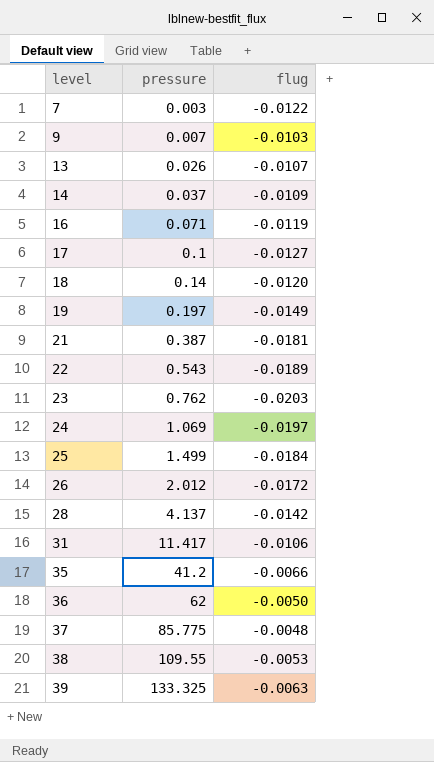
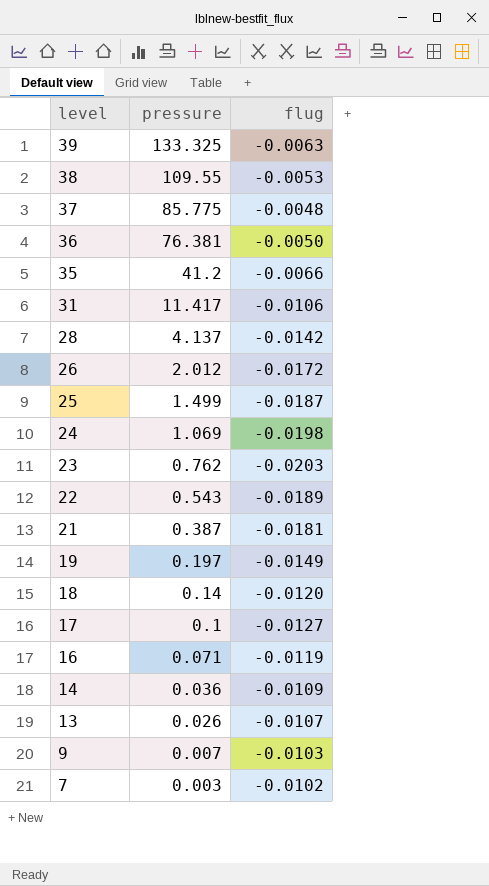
row order: level ascending -> level descending
36 | pressure: 62 -> 76.381
25 | flug: -0.0184 -> -0.0187
24 | flug: -0.0197 -> -0.0198
14 | pressure: 0.037 -> 0.036
7 | flug: -0.0122 -> -0.0102

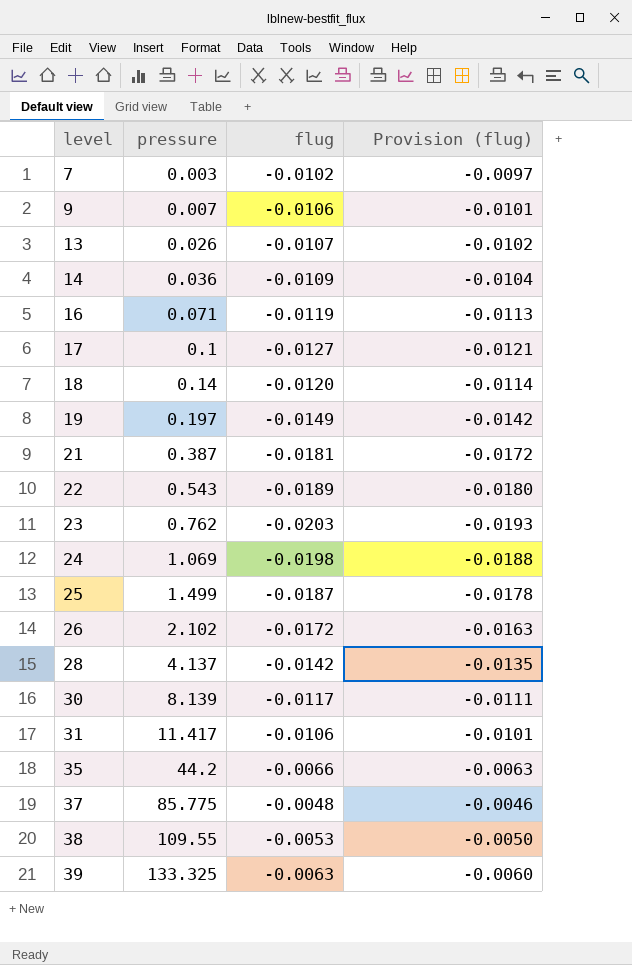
row order: level descending -> level ascending
column Provision (flug) | formula: none -> [flug] * 0.95
row 36: 76.381 | -0.0050 -> none
9 | flug: -0.0103 -> -0.0106
26 | pressure: 2.012 -> 2.102
row 30: none -> 8.139 | -0.0117 | -0.0111
35 | pressure: 41.2 -> 44.2

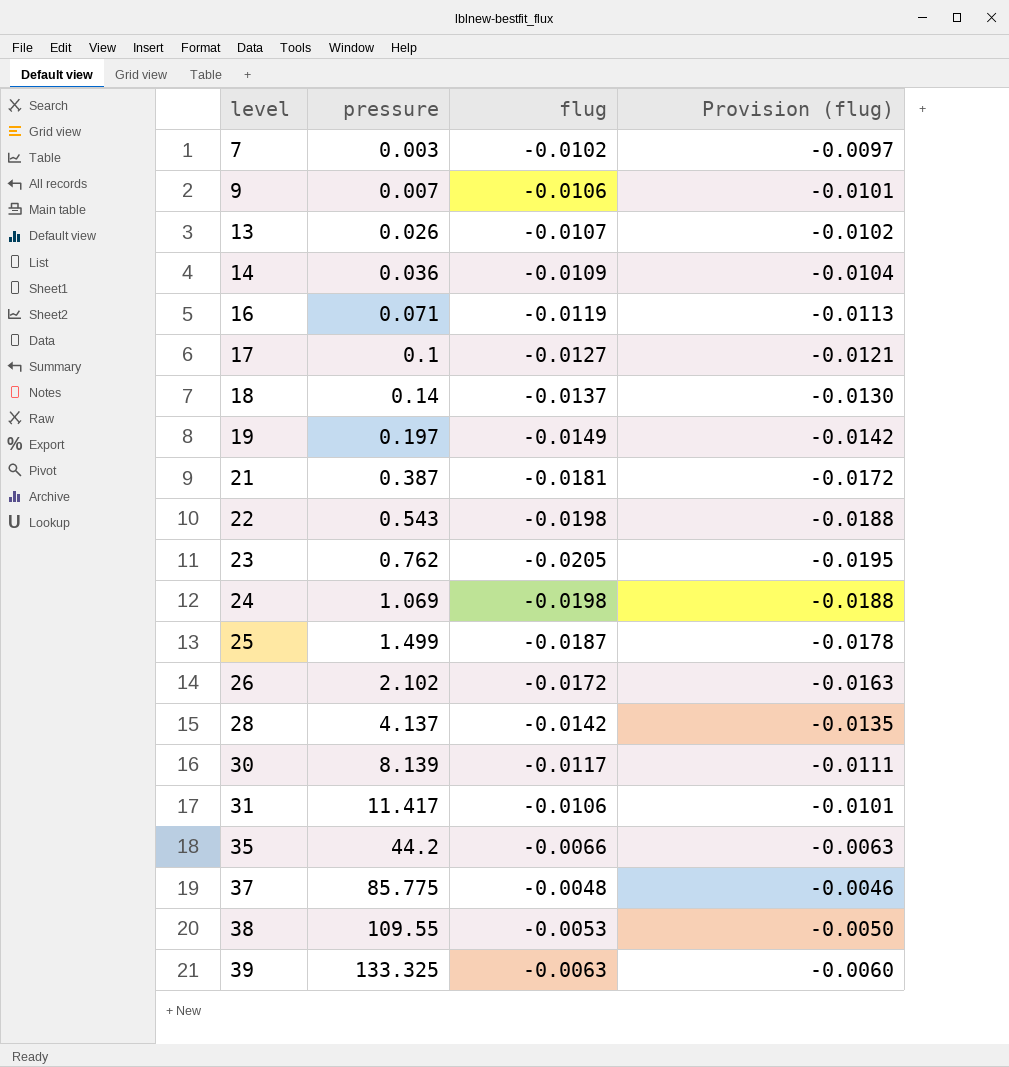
18 | flug: -0.0120 -> -0.0137
18 | Provision (flug): -0.0114 -> -0.0130
22 | flug: -0.0189 -> -0.0198
22 | Provision (flug): -0.0180 -> -0.0188
23 | flug: -0.0203 -> -0.0205
23 | Provision (flug): -0.0193 -> -0.0195

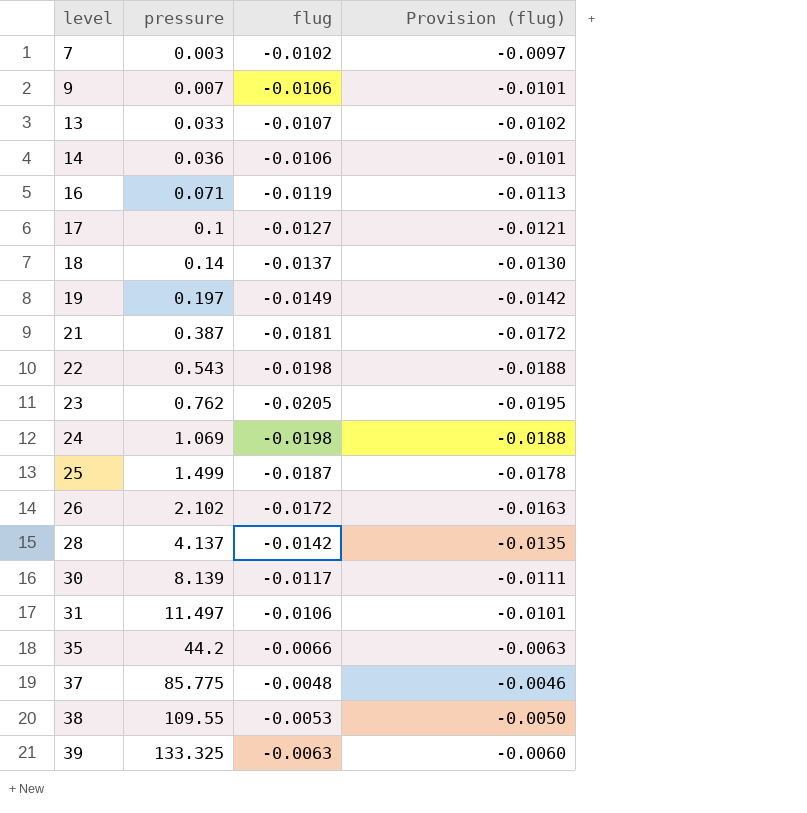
13 | pressure: 0.026 -> 0.033
14 | flug: -0.0109 -> -0.0106
14 | Provision (flug): -0.0104 -> -0.0101
31 | pressure: 11.417 -> 11.497

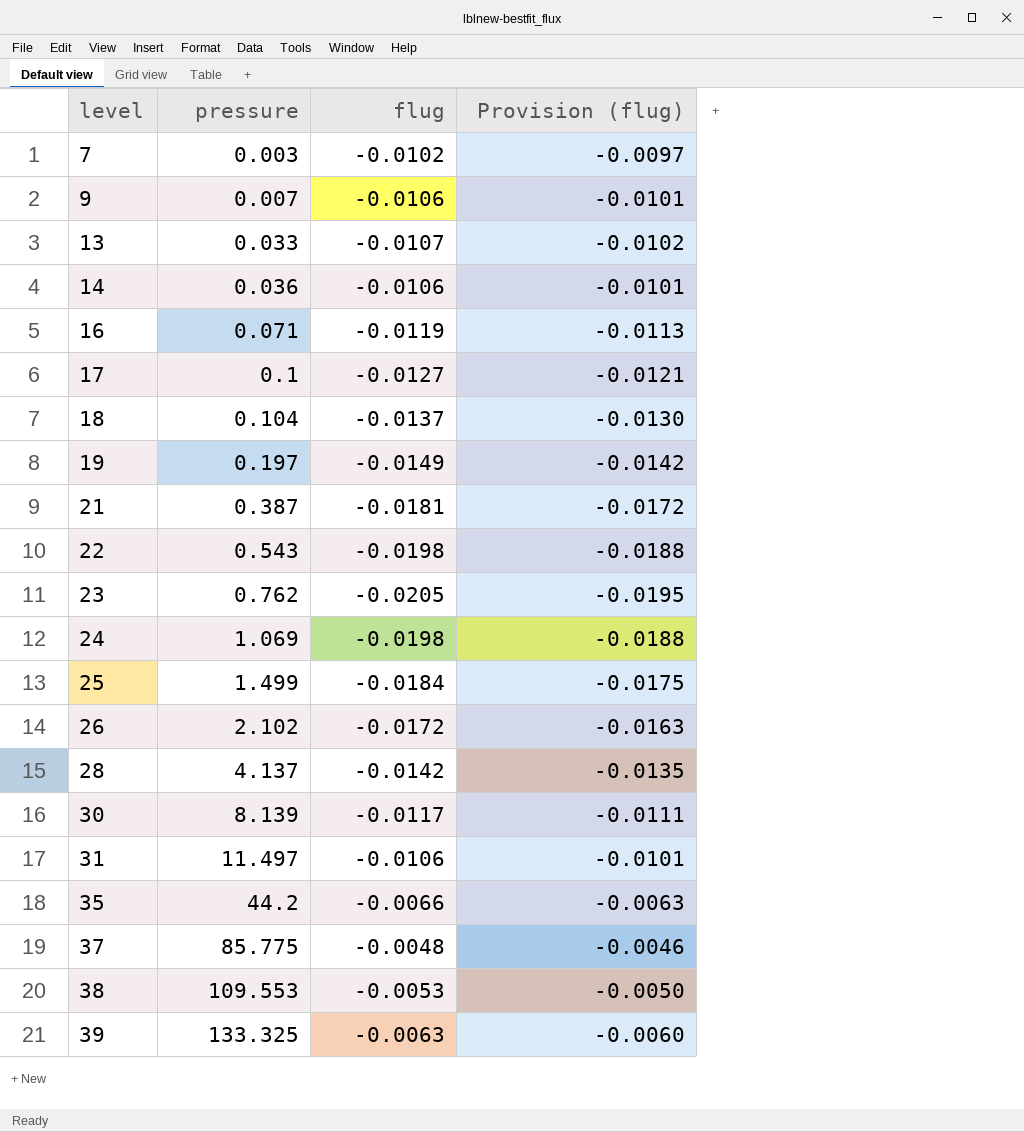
18 | pressure: 0.14 -> 0.104
25 | flug: -0.0187 -> -0.0184
25 | Provision (flug): -0.0178 -> -0.0175
38 | pressure: 109.55 -> 109.553

